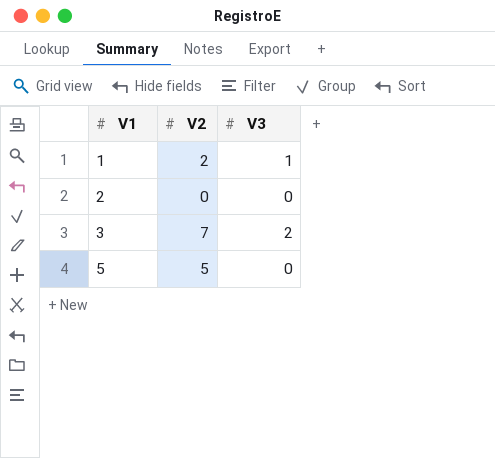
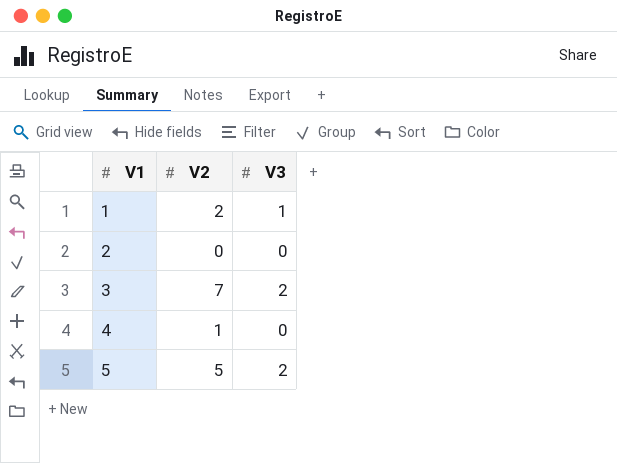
row 4: none -> 1 | 0
5 | V3: 0 -> 2

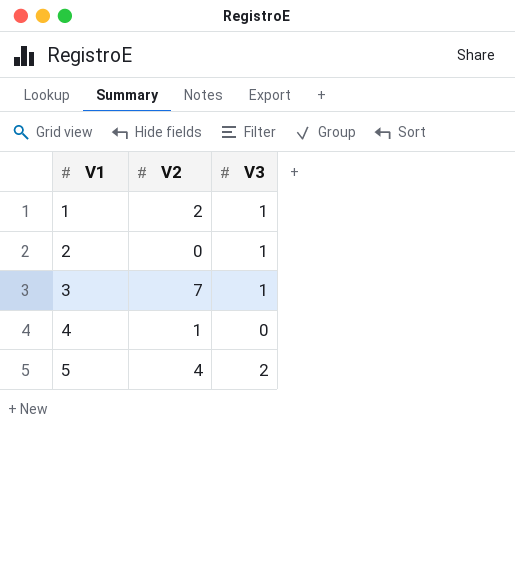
2 | V3: 0 -> 1
3 | V3: 2 -> 1
5 | V2: 5 -> 4

